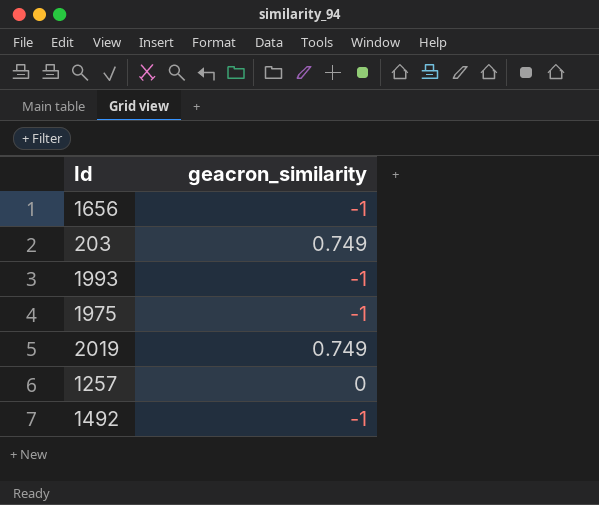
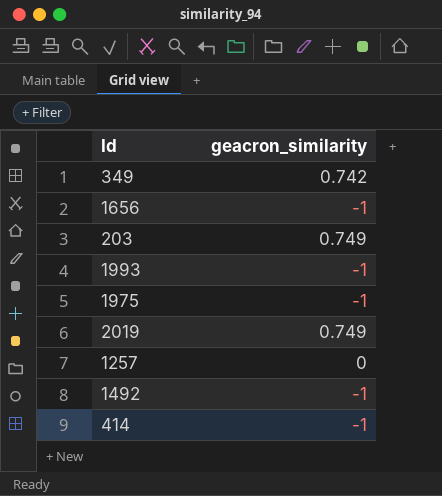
row 349: none -> 0.742
row 414: none -> -1

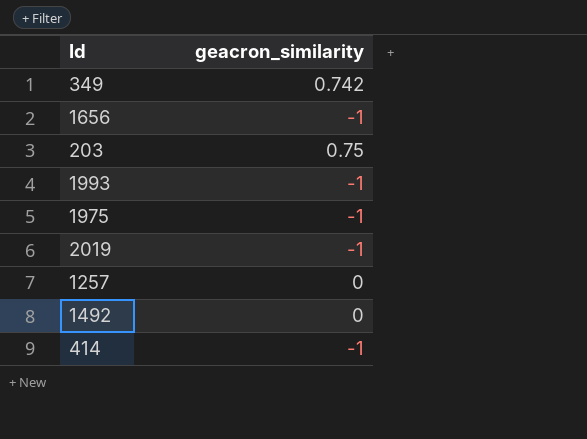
203 | geacron_similarity: 0.749 -> 0.75
2019 | geacron_similarity: 0.749 -> -1
1492 | geacron_similarity: -1 -> 0

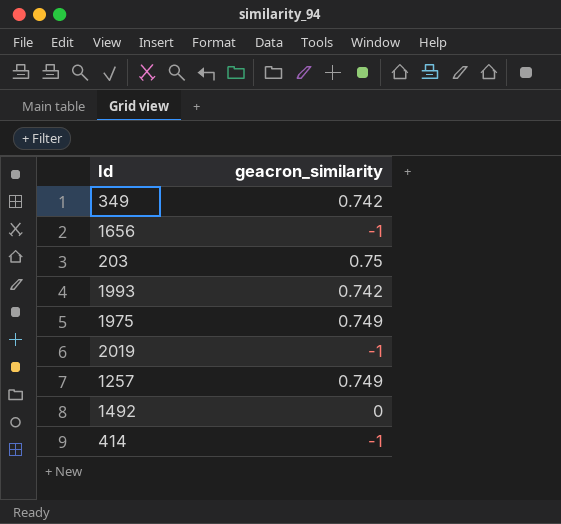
1993 | geacron_similarity: -1 -> 0.742
1975 | geacron_similarity: -1 -> 0.749
1257 | geacron_similarity: 0 -> 0.749

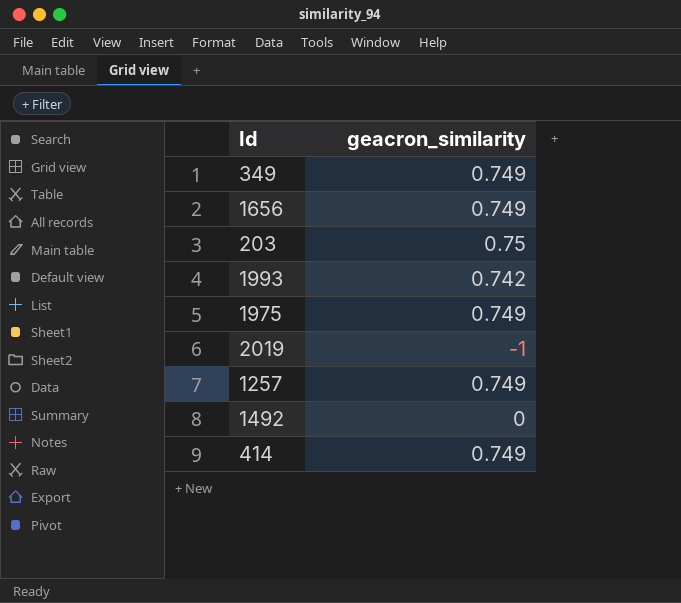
349 | geacron_similarity: 0.742 -> 0.749
1656 | geacron_similarity: -1 -> 0.749
414 | geacron_similarity: -1 -> 0.749

